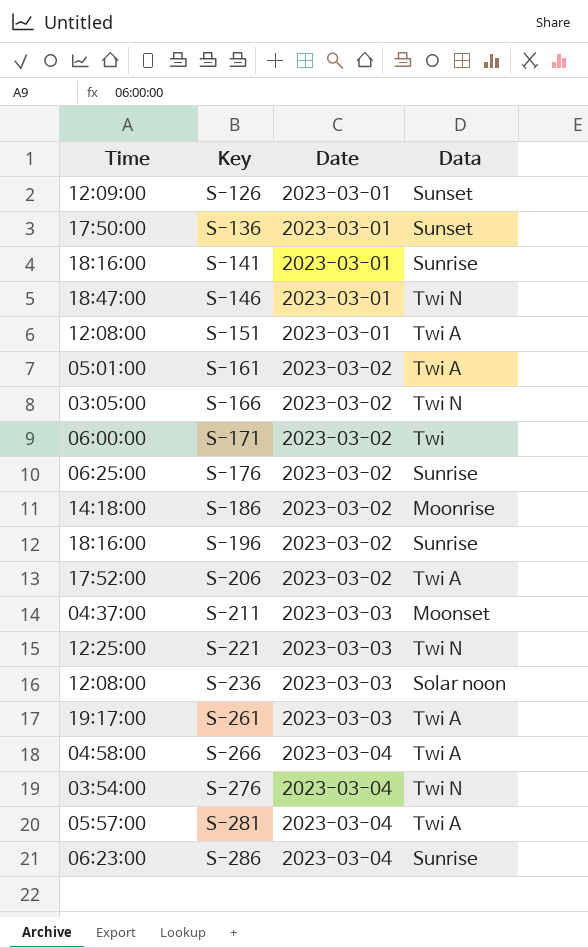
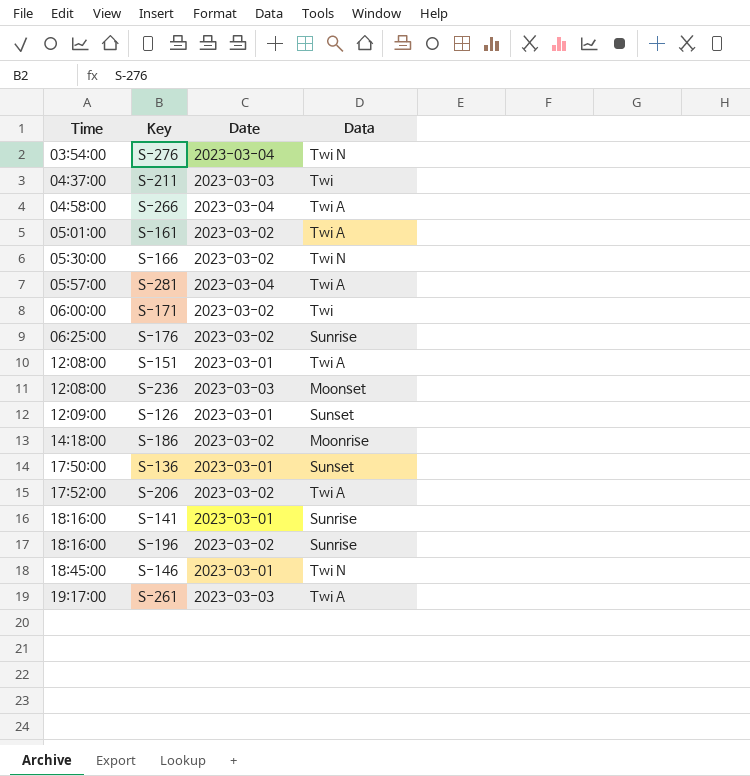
row order: Key ascending -> Time ascending
row S-221: 12:25:00 | 2023-03-03 | Twi N -> none
row S-286: 06:23:00 | 2023-03-04 | Sunrise -> none
S-211 | Data: Moonset -> Twi
S-166 | Time: 03:05:00 -> 05:30:00
S-236 | Data: Solar noon -> Moonset
S-146 | Time: 18:47:00 -> 18:45:00

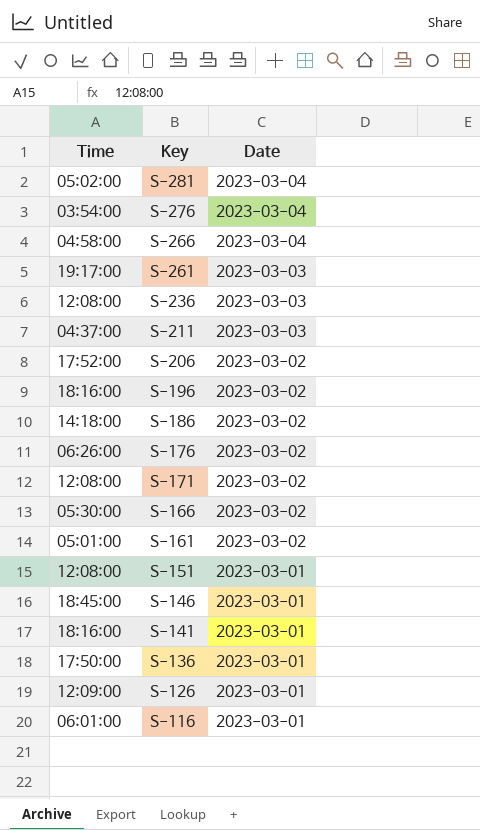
row order: Time ascending -> Key descending
column Data | position: 4 -> none
S-281 | Time: 05:57:00 -> 05:02:00
S-176 | Time: 06:25:00 -> 06:26:00
S-171 | Time: 06:00:00 -> 12:08:00
row S-116: none -> 06:01:00 | 2023-03-01

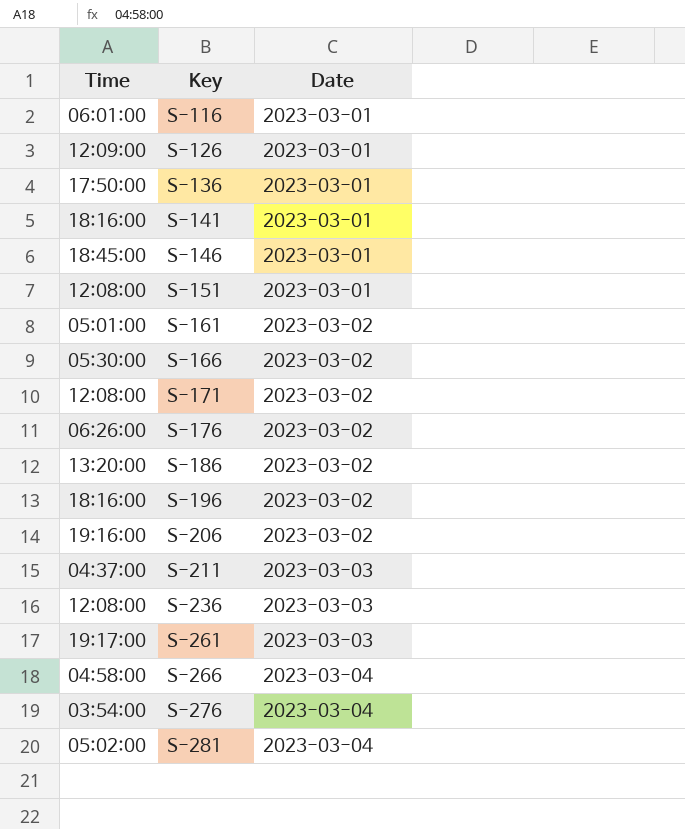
row order: Key descending -> Key ascending
S-186 | Time: 14:18:00 -> 13:20:00
S-206 | Time: 17:52:00 -> 19:16:00

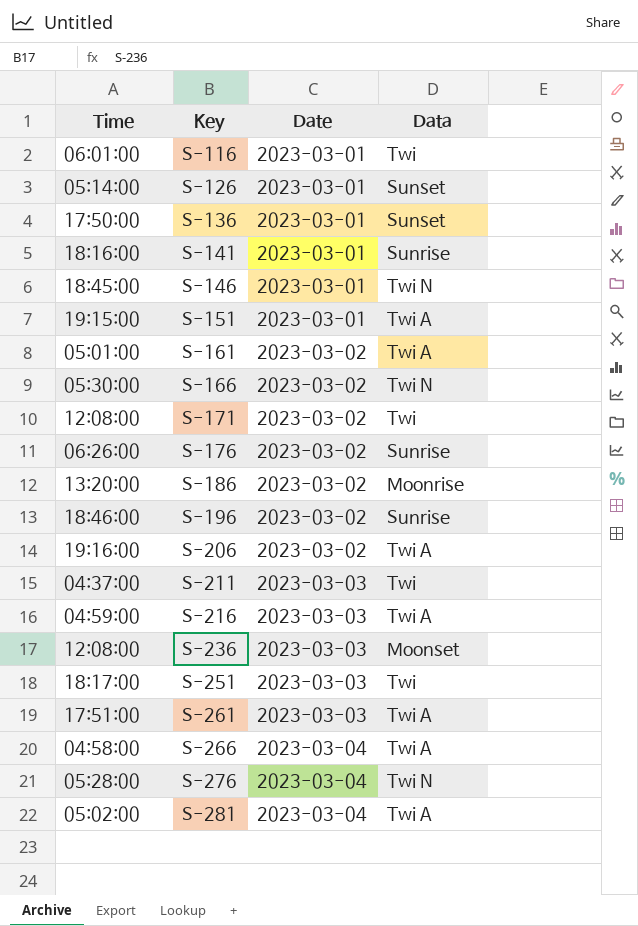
column Data | position: none -> 4
S-126 | Time: 12:09:00 -> 05:14:00
S-151 | Time: 12:08:00 -> 19:15:00
S-196 | Time: 18:16:00 -> 18:46:00
row S-216: none -> 04:59:00 | 2023-03-03 | Twi A
row S-251: none -> 18:17:00 | 2023-03-03 | Twi
S-261 | Time: 19:17:00 -> 17:51:00
S-276 | Time: 03:54:00 -> 05:28:00

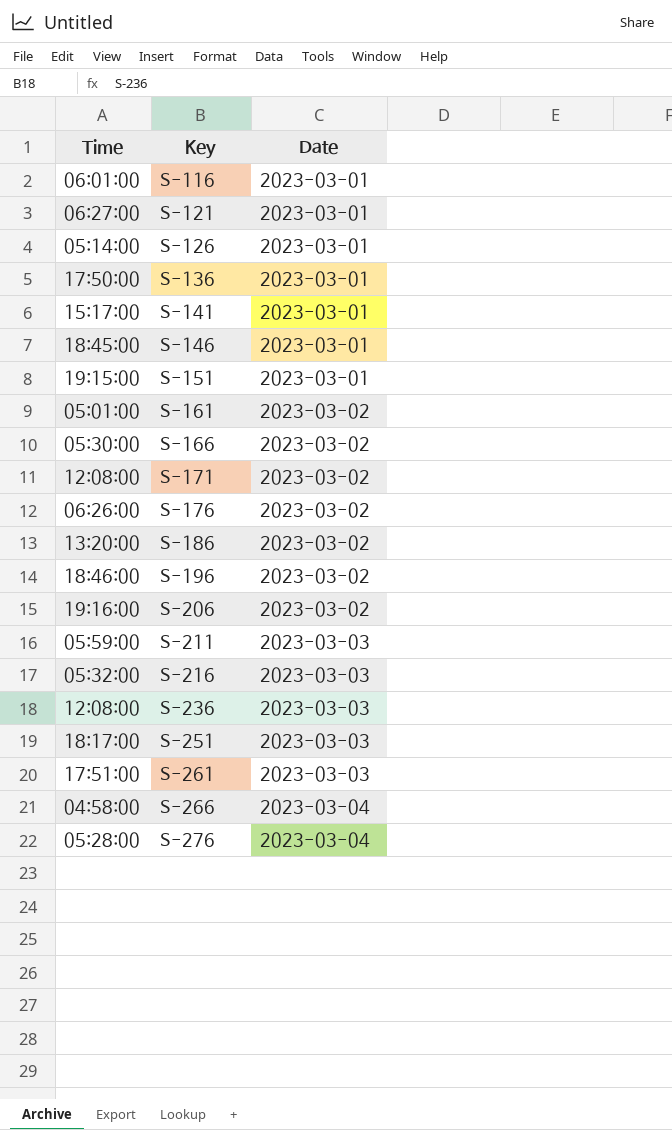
column Data | position: 4 -> none
row S-281: 05:02:00 | 2023-03-04 | Twi A -> none
row S-121: none -> 06:27:00 | 2023-03-01
S-141 | Time: 18:16:00 -> 15:17:00
S-211 | Time: 04:37:00 -> 05:59:00
S-216 | Time: 04:59:00 -> 05:32:00

